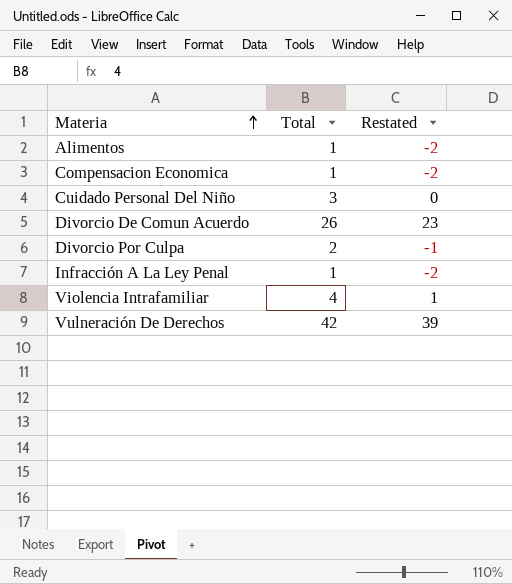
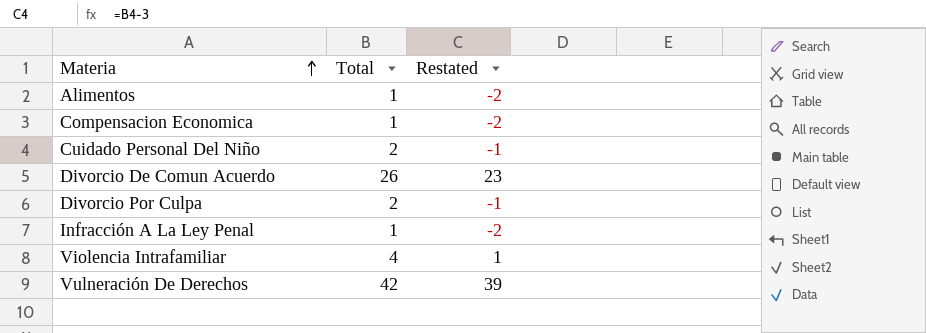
Cuidado Personal Del Niño | Total: 3 -> 2
Cuidado Personal Del Niño | Restated: 0 -> -1

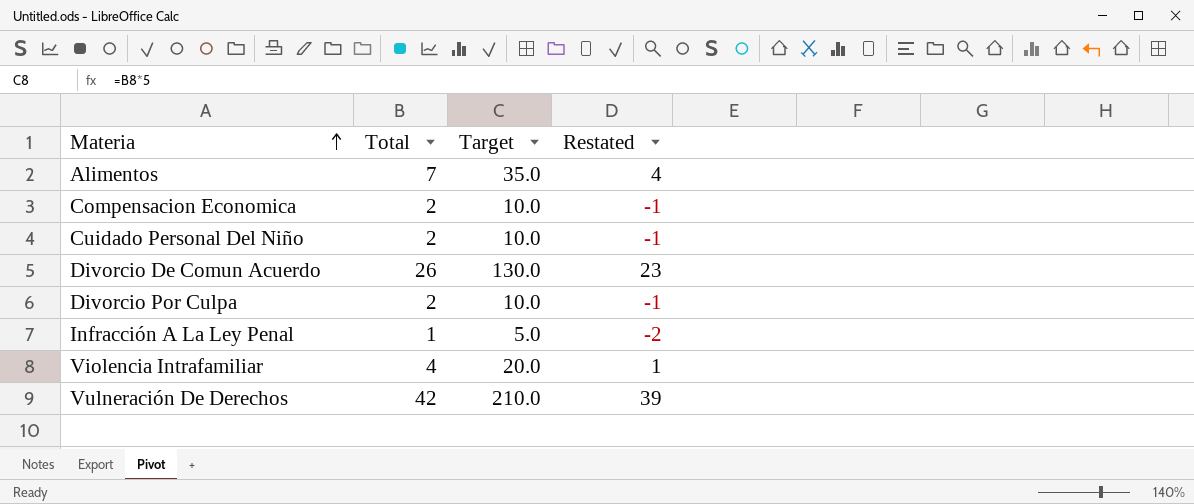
column Target | formula: none -> [Total] * 5
Alimentos | Total: 1 -> 7
Alimentos | Restated: -2 -> 4
Compensacion Economica | Total: 1 -> 2
Compensacion Economica | Restated: -2 -> -1

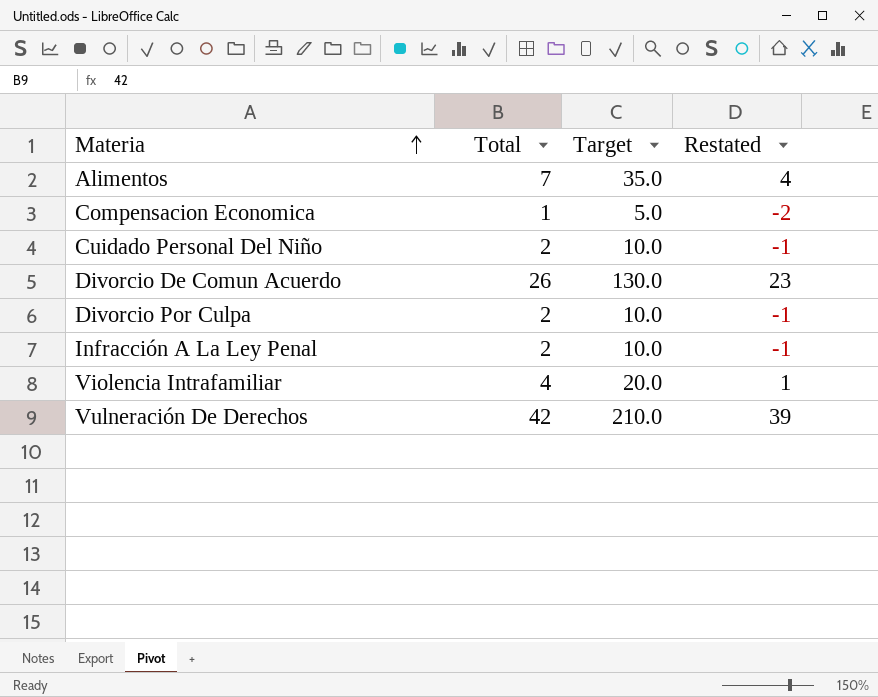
Compensacion Economica | Total: 2 -> 1
Compensacion Economica | Target: 10.0 -> 5.0
Compensacion Economica | Restated: -1 -> -2
Infracción A La Ley Penal | Total: 1 -> 2
Infracción A La Ley Penal | Target: 5.0 -> 10.0
Infracción A La Ley Penal | Restated: -2 -> -1

